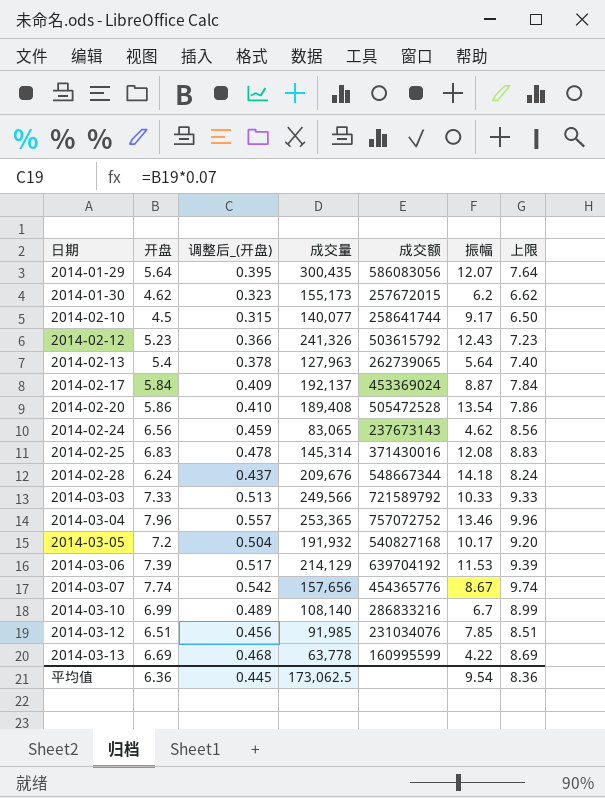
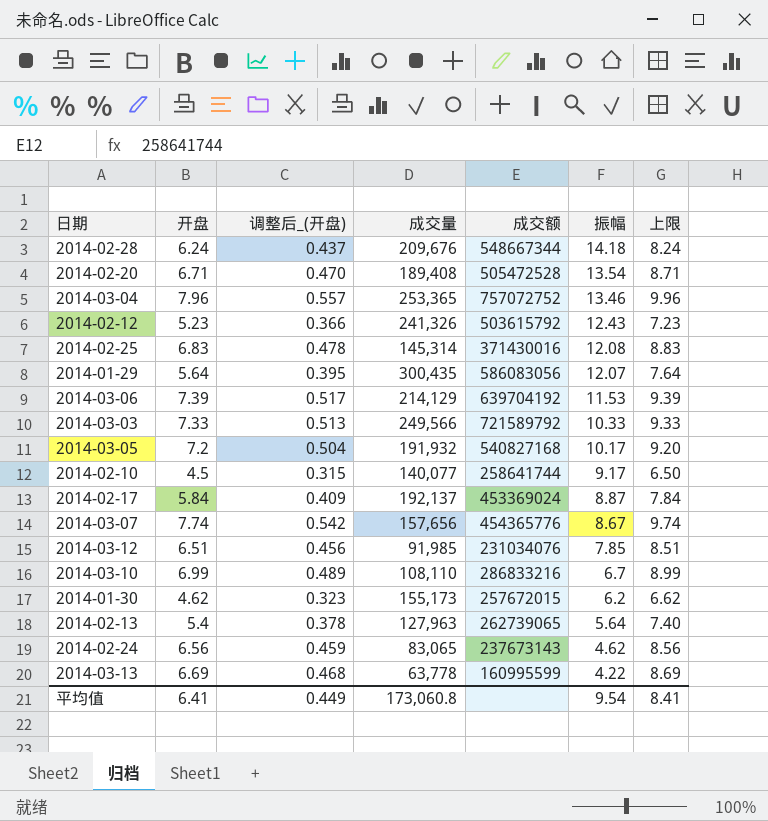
row order: 日期 ascending -> 振幅 descending
2014-02-20 | 开盘: 5.86 -> 6.71
2014-02-20 | 调整后_(开盘): 0.410 -> 0.470
2014-02-20 | 上限: 7.86 -> 8.71
2014-03-10 | 成交量: 108,140 -> 108,110
平均值 | 开盘: 6.36 -> 6.41
平均值 | 调整后_(开盘): 0.445 -> 0.449
平均值 | 成交量: 173,062.5 -> 173,060.8
平均值 | 上限: 8.36 -> 8.41

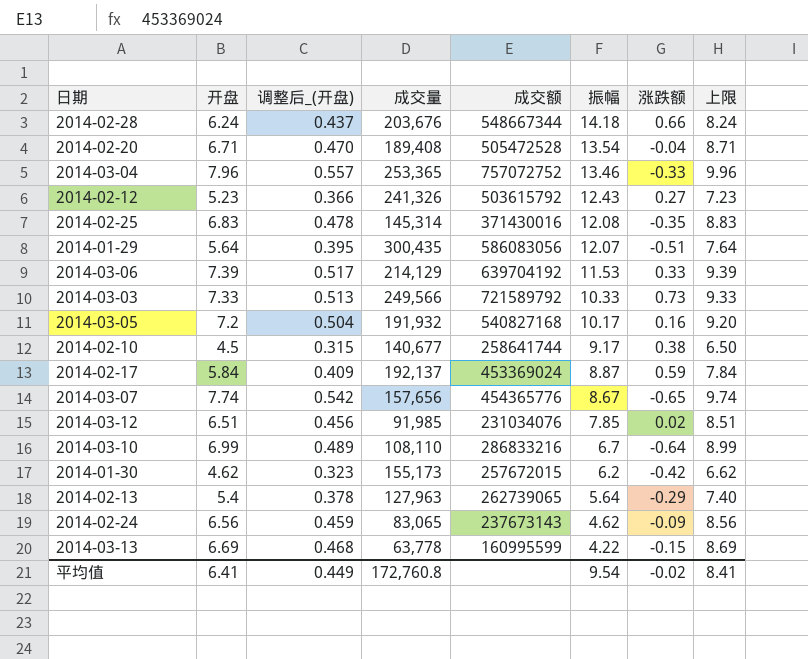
column 涨跌额 | position: none -> 7
2014-02-28 | 成交量: 209,676 -> 203,676
2014-02-10 | 成交量: 140,077 -> 140,677
平均值 | 成交量: 173,060.8 -> 172,760.8

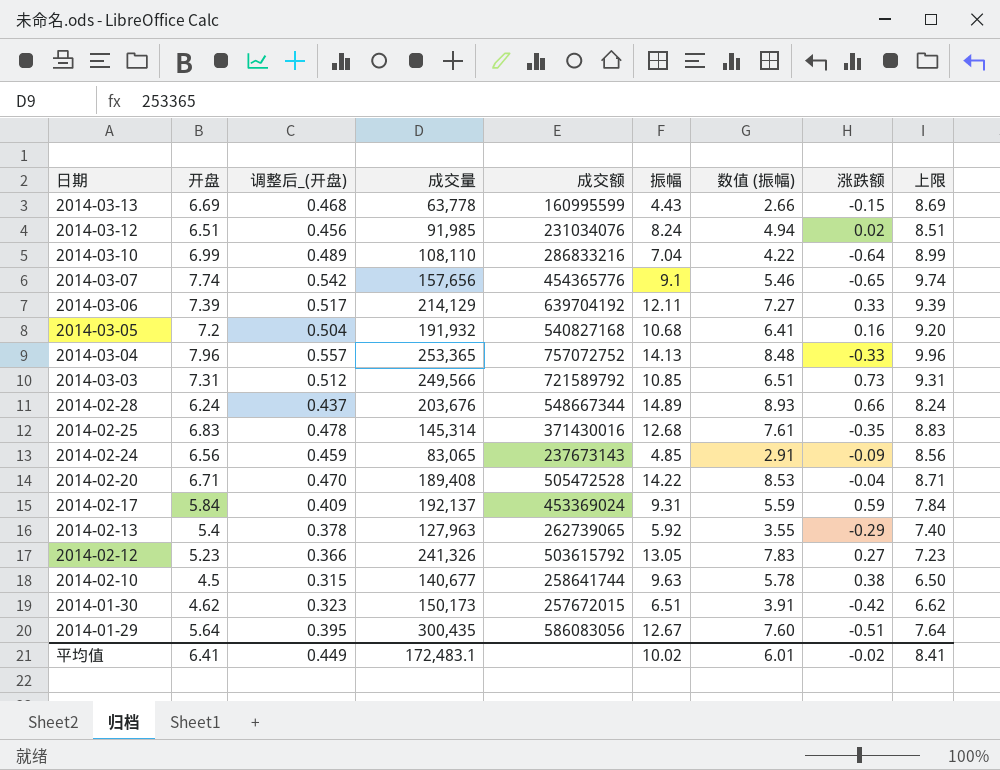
row order: 振幅 descending -> 日期 descending
column 数值 (振幅) | formula: none -> [振幅] * 0.6
2014-03-13 | 振幅: 4.22 -> 4.43
2014-03-12 | 振幅: 7.85 -> 8.24
2014-03-10 | 振幅: 6.7 -> 7.04
2014-03-07 | 振幅: 8.67 -> 9.1
2014-03-06 | 振幅: 11.53 -> 12.11
2014-03-05 | 振幅: 10.17 -> 10.68
2014-03-04 | 振幅: 13.46 -> 14.13
2014-03-03 | 开盘: 7.33 -> 7.31
2014-03-03 | 调整后_(开盘): 0.513 -> 0.512
2014-03-03 | 振幅: 10.33 -> 10.85
2014-03-03 | 上限: 9.33 -> 9.31
2014-02-28 | 振幅: 14.18 -> 14.89
2014-02-25 | 振幅: 12.08 -> 12.68
2014-02-24 | 振幅: 4.62 -> 4.85
2014-02-20 | 振幅: 13.54 -> 14.22
2014-02-17 | 振幅: 8.87 -> 9.31
2014-02-13 | 振幅: 5.64 -> 5.92
2014-02-12 | 振幅: 12.43 -> 13.05
2014-02-10 | 振幅: 9.17 -> 9.63
2014-01-30 | 成交量: 155,173 -> 150,173
2014-01-30 | 振幅: 6.2 -> 6.51
2014-01-29 | 振幅: 12.07 -> 12.67
平均值 | 成交量: 172,760.8 -> 172,483.1
平均值 | 振幅: 9.54 -> 10.02

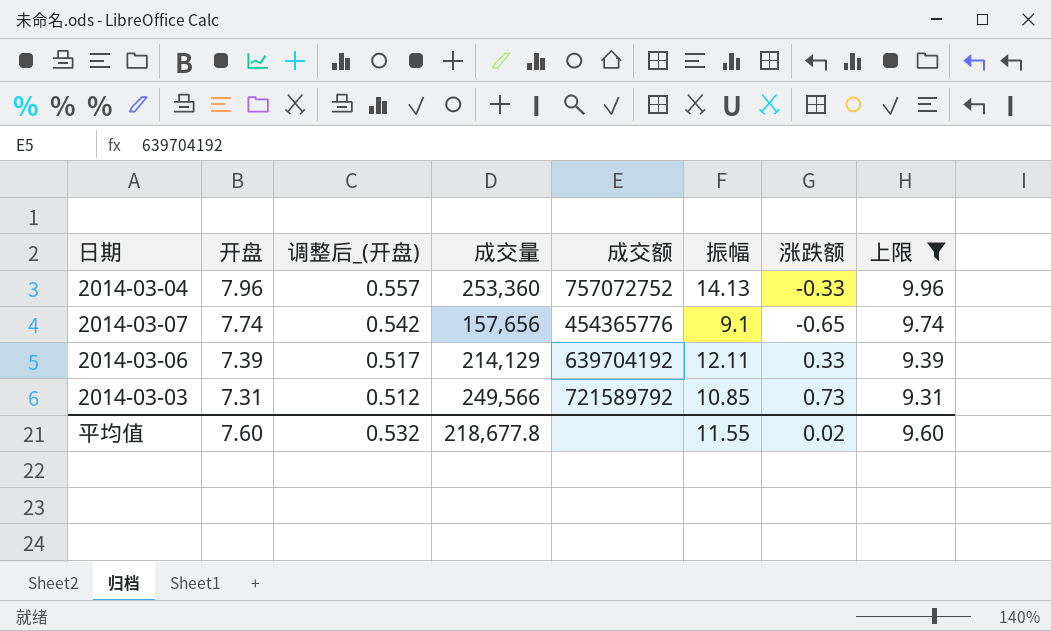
filter: none -> 上限 >= 9.31
row order: 日期 descending -> 开盘 descending
column 数值 (振幅) | formula: [振幅] * 0.6 -> none
2014-03-04 | 成交量: 253,365 -> 253,360
平均值 | 开盘: 6.41 -> 7.60
平均值 | 调整后_(开盘): 0.449 -> 0.532
平均值 | 成交量: 172,483.1 -> 218,677.8
平均值 | 振幅: 10.02 -> 11.55
平均值 | 涨跌额: -0.02 -> 0.02
平均值 | 上限: 8.41 -> 9.60

